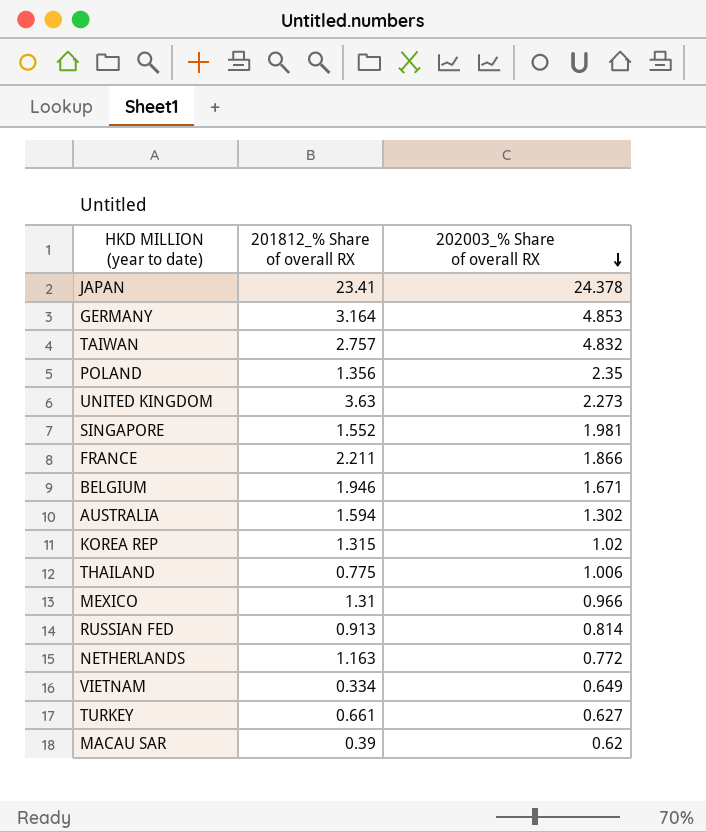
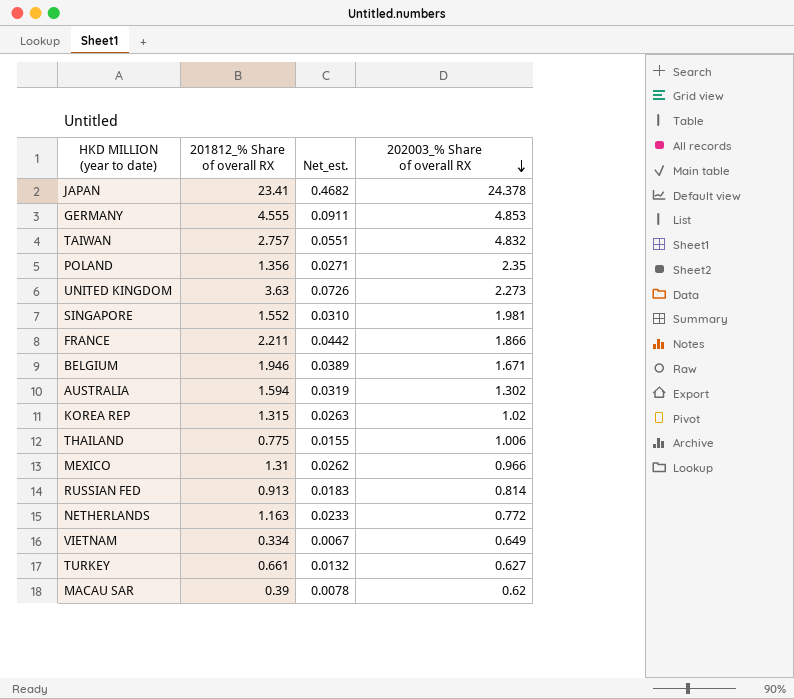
column Net_est. | formula: none -> [201812_% Share of overall RX] * 0.02
GERMANY | 201812_% Share of overall RX: 3.164 -> 4.555

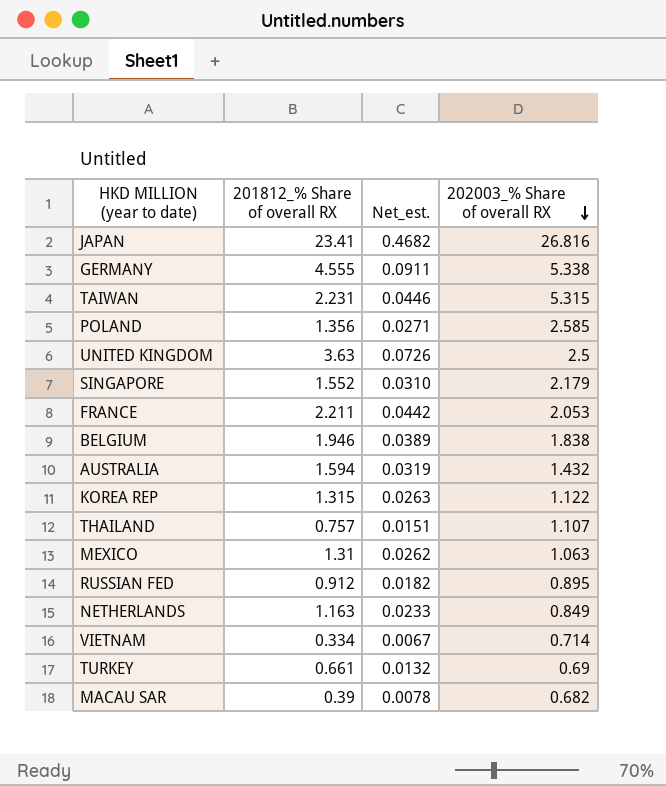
JAPAN | 202003_% Share of overall RX: 24.378 -> 26.816
GERMANY | 202003_% Share of overall RX: 4.853 -> 5.338
TAIWAN | 201812_% Share of overall RX: 2.757 -> 2.231
TAIWAN | Net_est.: 0.0551 -> 0.0446
TAIWAN | 202003_% Share of overall RX: 4.832 -> 5.315
POLAND | 202003_% Share of overall RX: 2.35 -> 2.585
UNITED KINGDOM | 202003_% Share of overall RX: 2.273 -> 2.5
SINGAPORE | 202003_% Share of overall RX: 1.981 -> 2.179
FRANCE | 202003_% Share of overall RX: 1.866 -> 2.053
BELGIUM | 202003_% Share of overall RX: 1.671 -> 1.838
AUSTRALIA | 202003_% Share of overall RX: 1.302 -> 1.432
KOREA REP | 202003_% Share of overall RX: 1.02 -> 1.122
THAILAND | 201812_% Share of overall RX: 0.775 -> 0.757
THAILAND | Net_est.: 0.0155 -> 0.0151
THAILAND | 202003_% Share of overall RX: 1.006 -> 1.107
MEXICO | 202003_% Share of overall RX: 0.966 -> 1.063
RUSSIAN FED | 201812_% Share of overall RX: 0.913 -> 0.912
RUSSIAN FED | Net_est.: 0.0183 -> 0.0182
RUSSIAN FED | 202003_% Share of overall RX: 0.814 -> 0.895
NETHERLANDS | 202003_% Share of overall RX: 0.772 -> 0.849
VIETNAM | 202003_% Share of overall RX: 0.649 -> 0.714
TURKEY | 202003_% Share of overall RX: 0.627 -> 0.69
MACAU SAR | 202003_% Share of overall RX: 0.62 -> 0.682

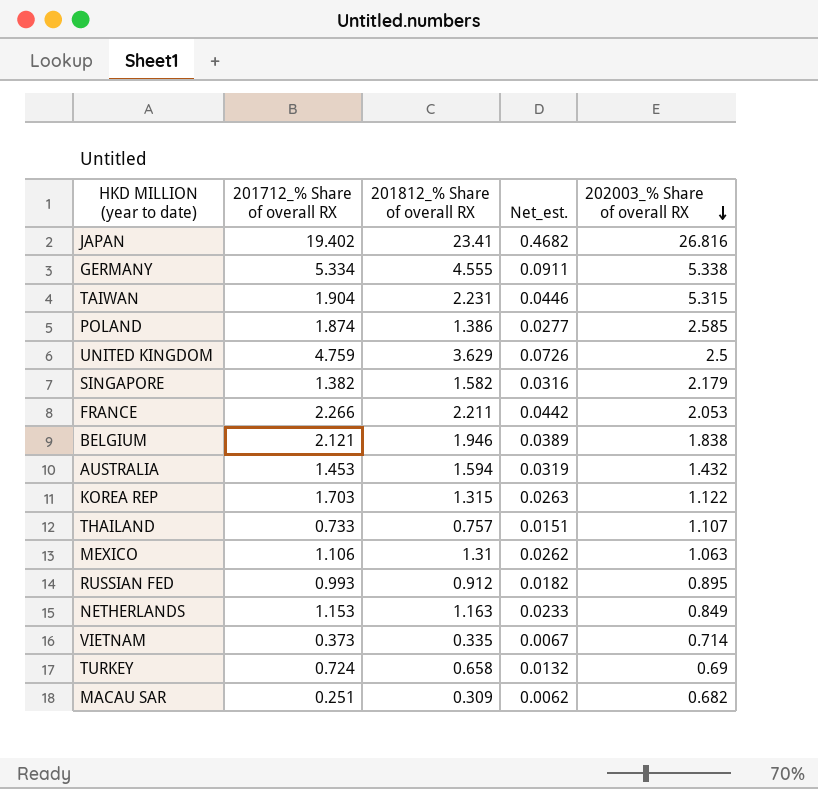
column 201712_% Share of overall RX | position: none -> 2
POLAND | 201812_% Share of overall RX: 1.356 -> 1.386
POLAND | Net_est.: 0.0271 -> 0.0277
UNITED KINGDOM | 201812_% Share of overall RX: 3.63 -> 3.629
SINGAPORE | 201812_% Share of overall RX: 1.552 -> 1.582
SINGAPORE | Net_est.: 0.0310 -> 0.0316
VIETNAM | 201812_% Share of overall RX: 0.334 -> 0.335
TURKEY | 201812_% Share of overall RX: 0.661 -> 0.658
MACAU SAR | 201812_% Share of overall RX: 0.39 -> 0.309
MACAU SAR | Net_est.: 0.0078 -> 0.0062

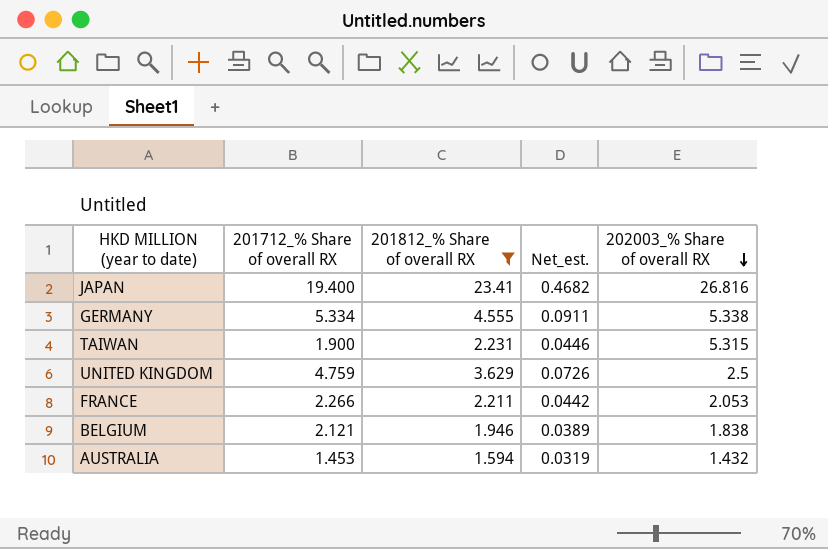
filter: none -> 201812_% Share of overall RX >= 1.594
JAPAN | 201712_% Share of overall RX: 19.402 -> 19.400
TAIWAN | 201712_% Share of overall RX: 1.904 -> 1.900

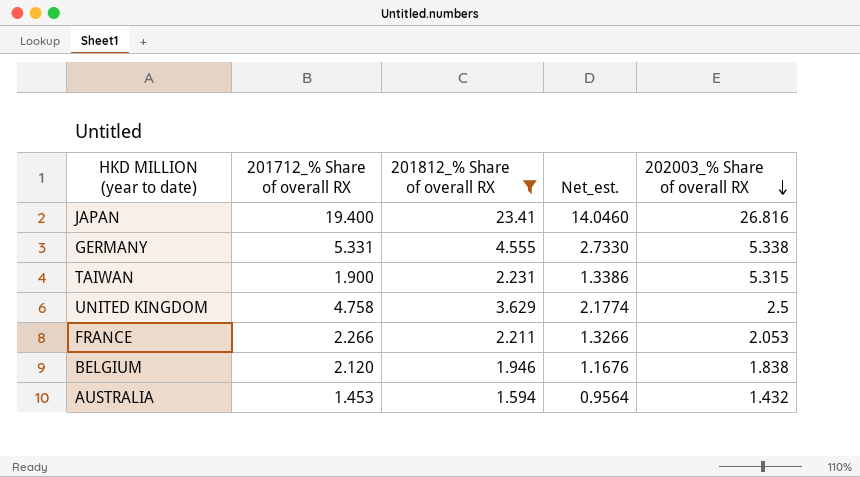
column Net_est. | formula: [201812_% Share of overall RX] * 0.02 -> [201812_% Share of overall RX] * 0.6
GERMANY | 201712_% Share of overall RX: 5.334 -> 5.331
UNITED KINGDOM | 201712_% Share of overall RX: 4.759 -> 4.758
BELGIUM | 201712_% Share of overall RX: 2.121 -> 2.120

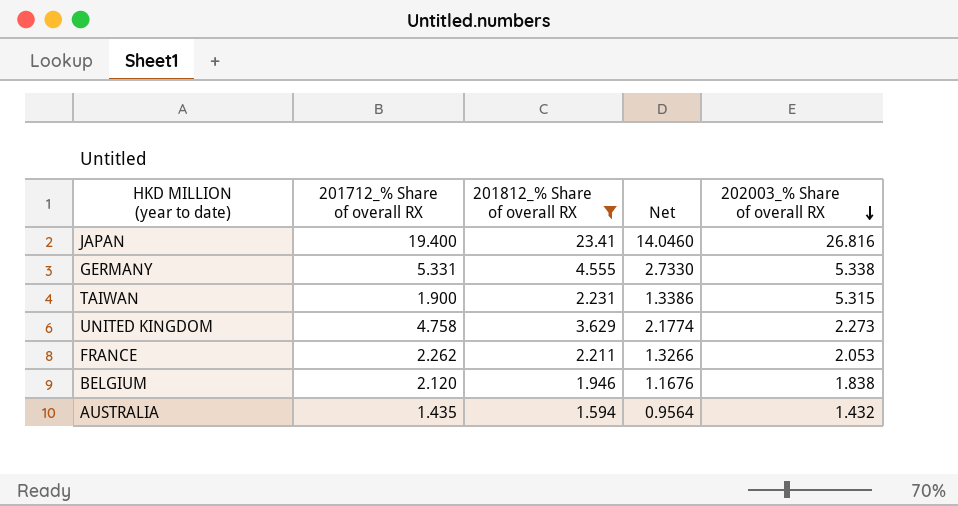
column name: Net_est. -> Net
UNITED KINGDOM | 202003_% Share of overall RX: 2.5 -> 2.273
FRANCE | 201712_% Share of overall RX: 2.266 -> 2.262
AUSTRALIA | 201712_% Share of overall RX: 1.453 -> 1.435

